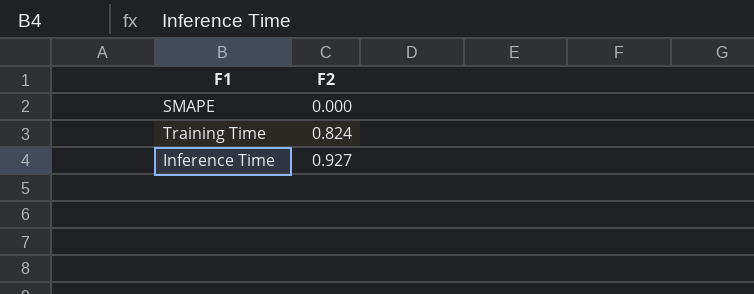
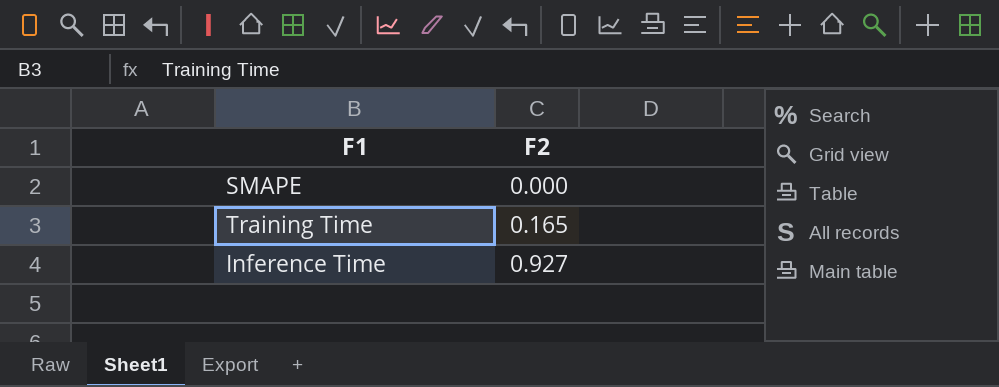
Training Time | F2: 0.824 -> 0.165

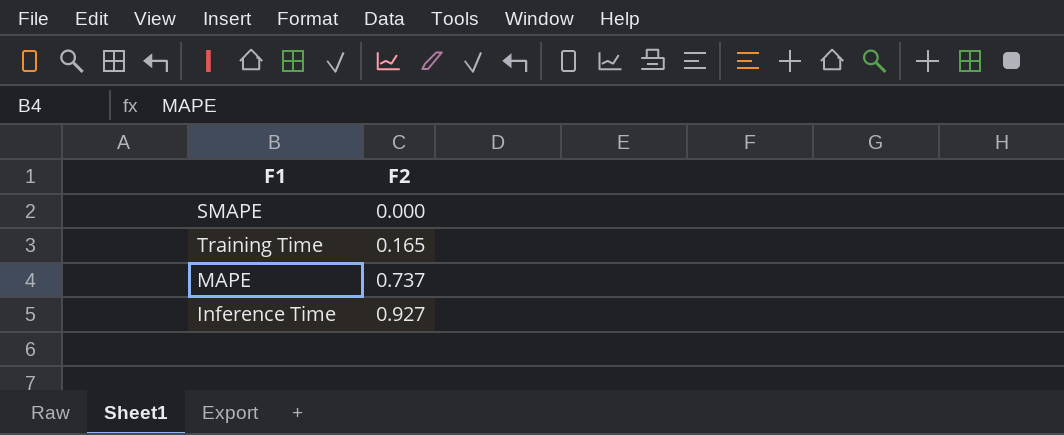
row MAPE: none -> 0.737

